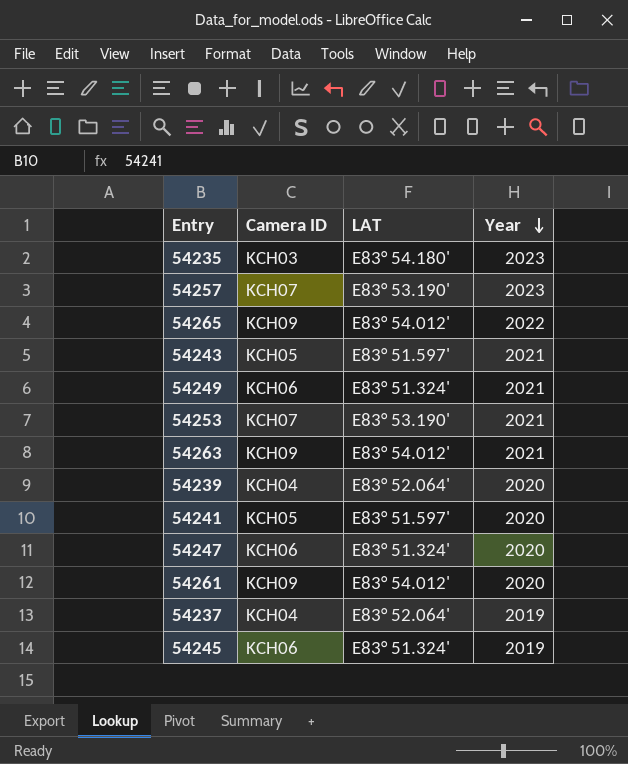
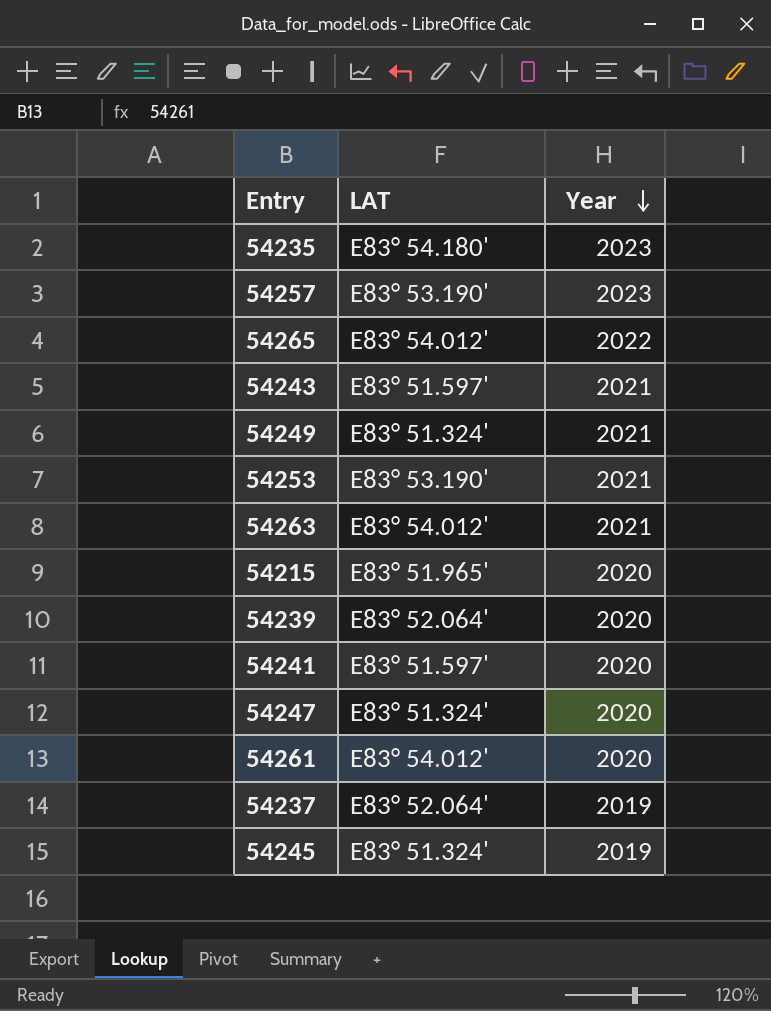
column Camera ID | position: 2 -> none
row 54215: none -> E83° 51.965' | 2020

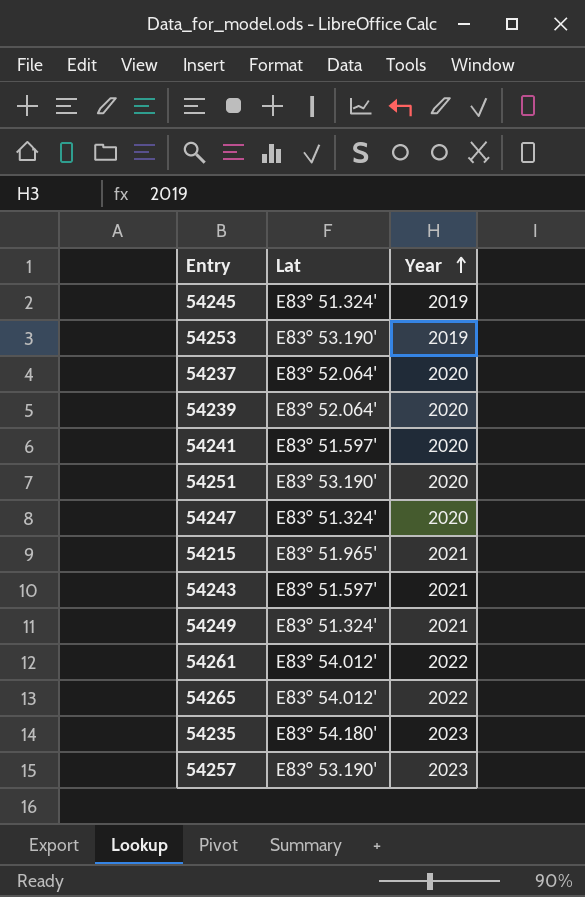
row order: Year descending -> Year ascending
column name: LAT -> Lat
row 54263: E83° 54.012' | 2021 -> none
54253 | Year: 2021 -> 2019
54237 | Year: 2019 -> 2020
row 54251: none -> E83° 53.190' | 2020
54215 | Year: 2020 -> 2021
54261 | Year: 2020 -> 2022

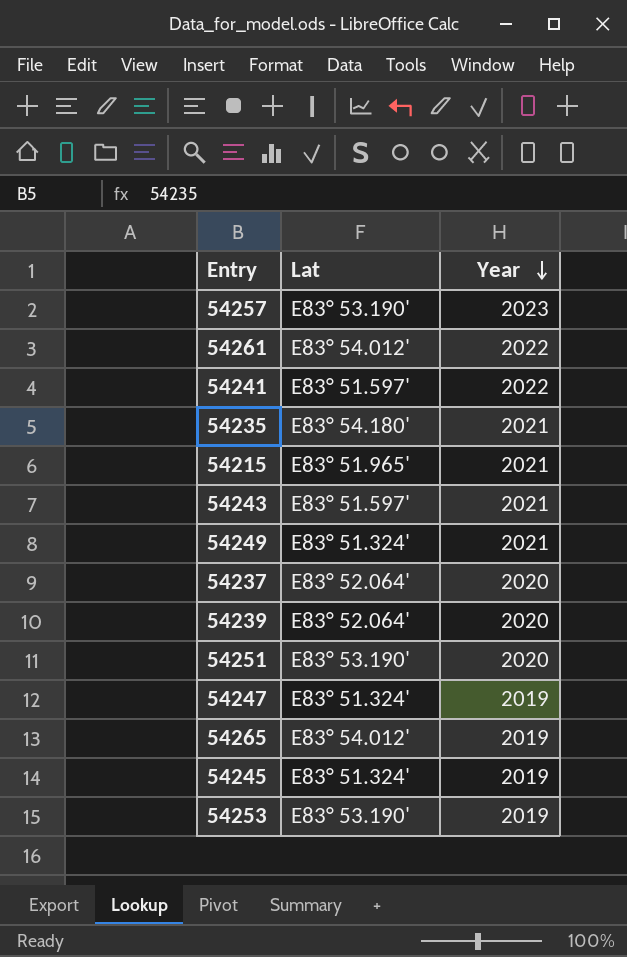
row order: Year ascending -> Year descending
54241 | Year: 2020 -> 2022
54235 | Year: 2023 -> 2021
54247 | Year: 2020 -> 2019
54265 | Year: 2022 -> 2019

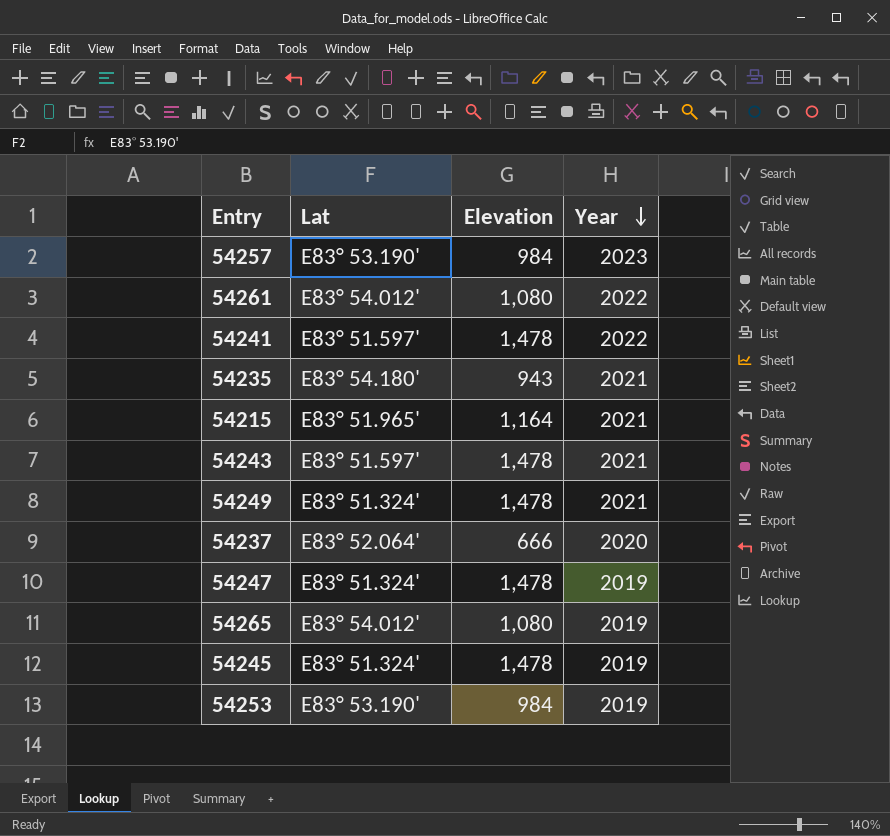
column Elevation | position: none -> 3
row 54239: E83° 52.064' | 2020 -> none
row 54251: E83° 53.190' | 2020 -> none

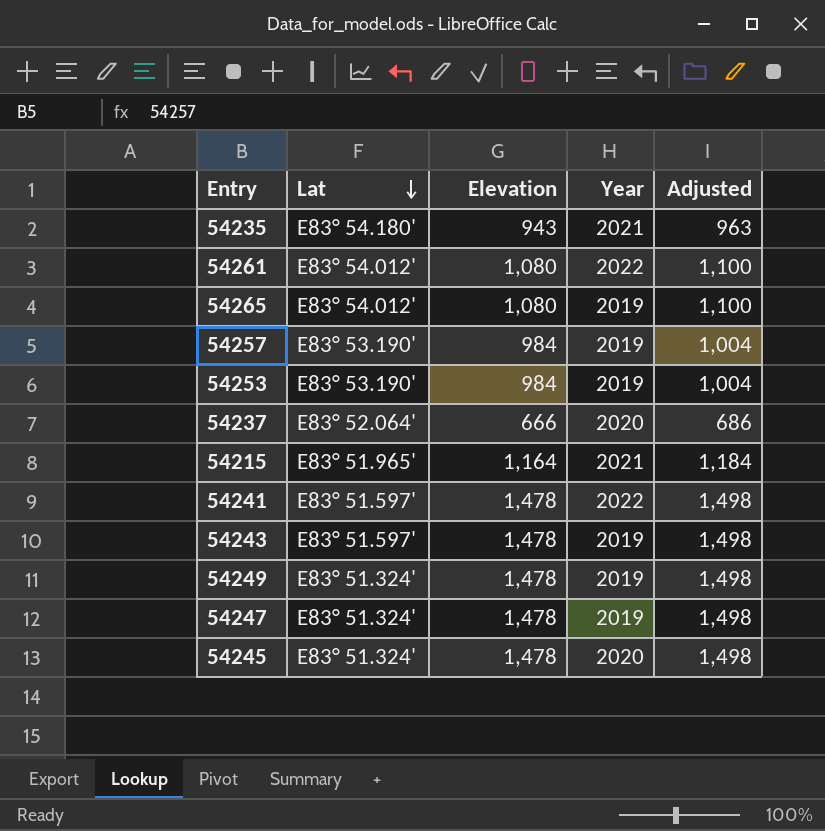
row order: Year descending -> Lat descending
column Adjusted | formula: none -> [Elevation] + 20
54257 | Year: 2023 -> 2019
54243 | Year: 2021 -> 2019
54249 | Year: 2021 -> 2019
54245 | Year: 2019 -> 2020

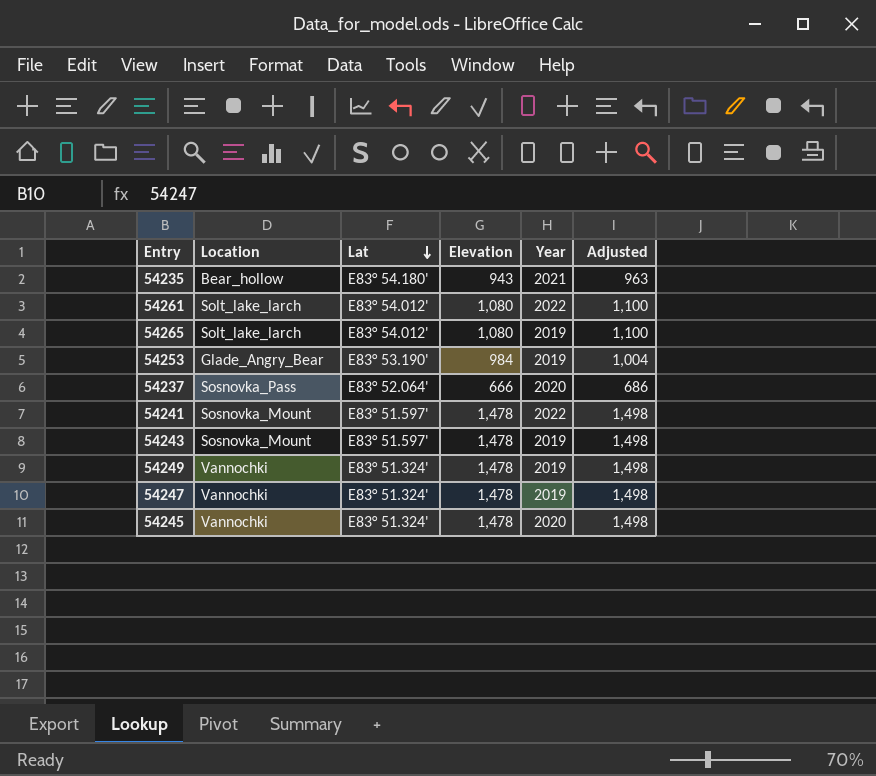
column Location | position: none -> 2
row 54257: E83° 53.190' | 984 | 2019 | 1,004 -> none
row 54215: E83° 51.965' | 1,164 | 2021 | 1,184 -> none

